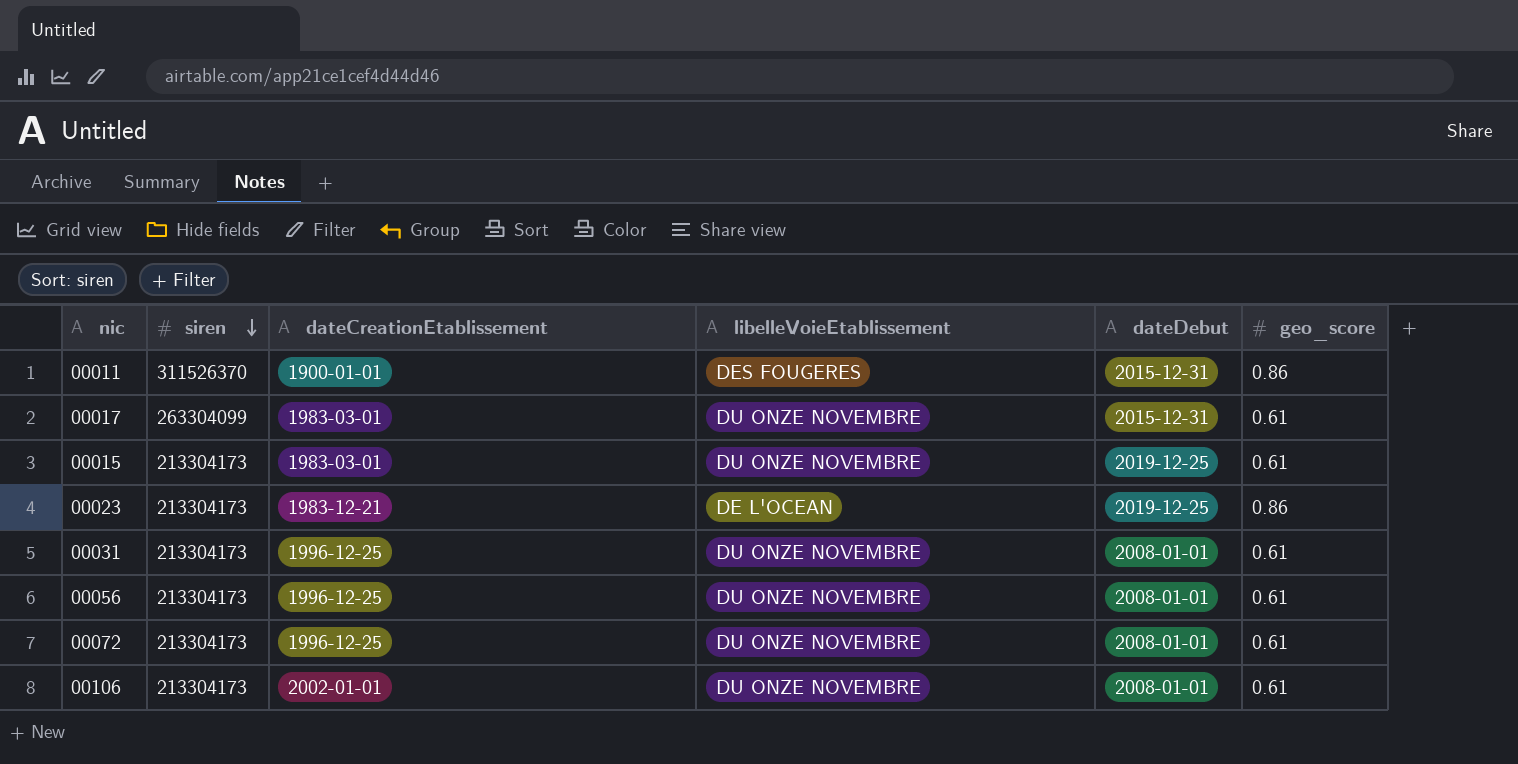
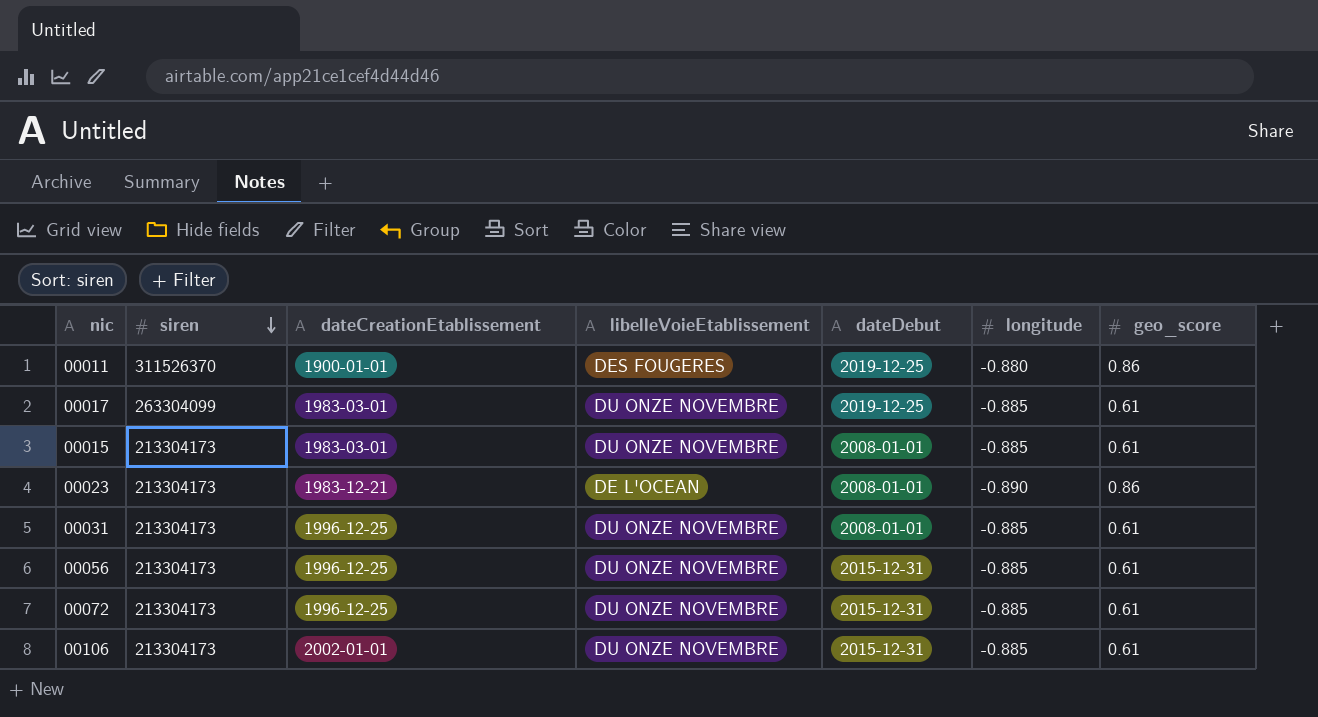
column longitude | position: none -> 6
00011 | dateDebut: 2015-12-31 -> 2019-12-25
00017 | dateDebut: 2015-12-31 -> 2019-12-25
00015 | dateDebut: 2019-12-25 -> 2008-01-01
00023 | dateDebut: 2019-12-25 -> 2008-01-01
00056 | dateDebut: 2008-01-01 -> 2015-12-31
00072 | dateDebut: 2008-01-01 -> 2015-12-31
00106 | dateDebut: 2008-01-01 -> 2015-12-31

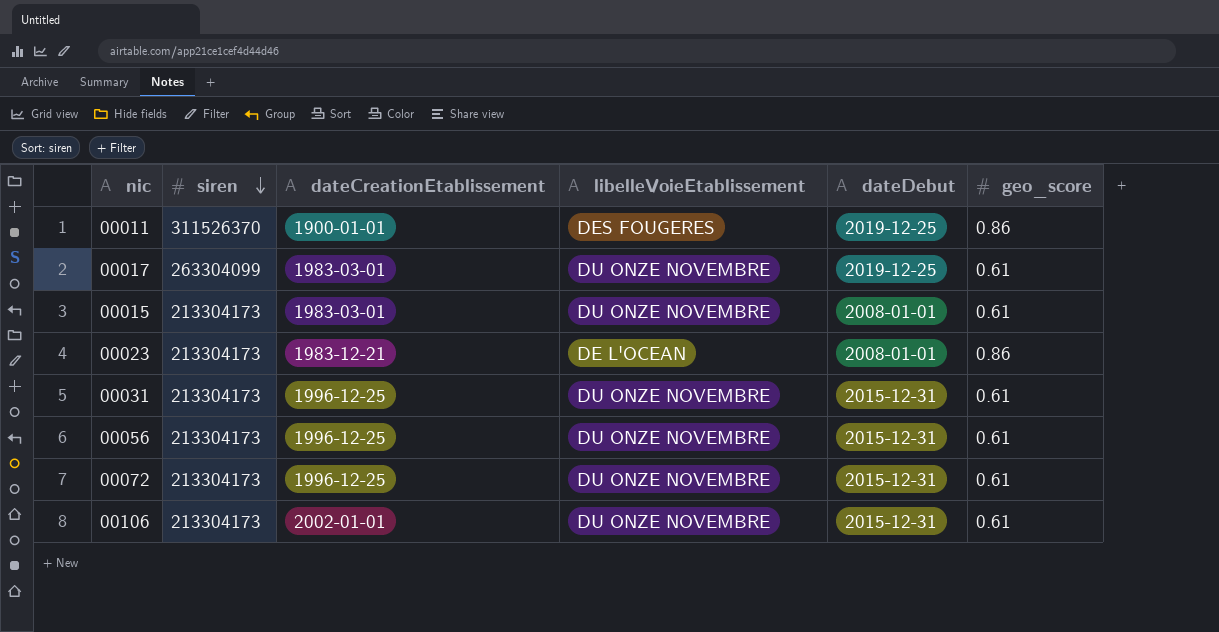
column longitude | position: 6 -> none
00031 | dateDebut: 2008-01-01 -> 2015-12-31

